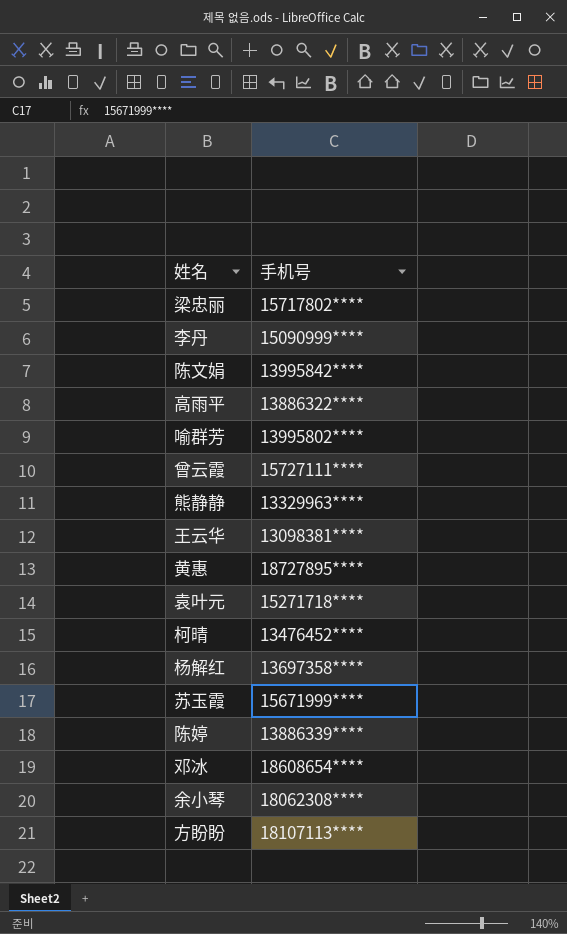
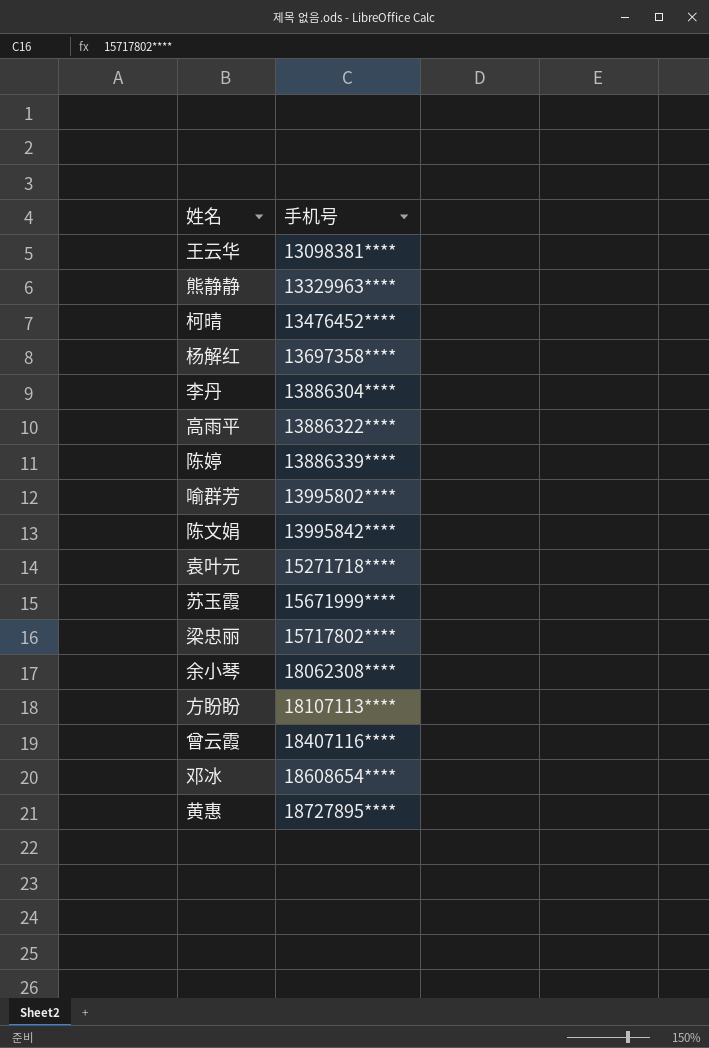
row order: none -> 手机号 ascending
李丹 | 手机号: 15090999**** -> 13886304****
曾云霞 | 手机号: 15727111**** -> 18407116****

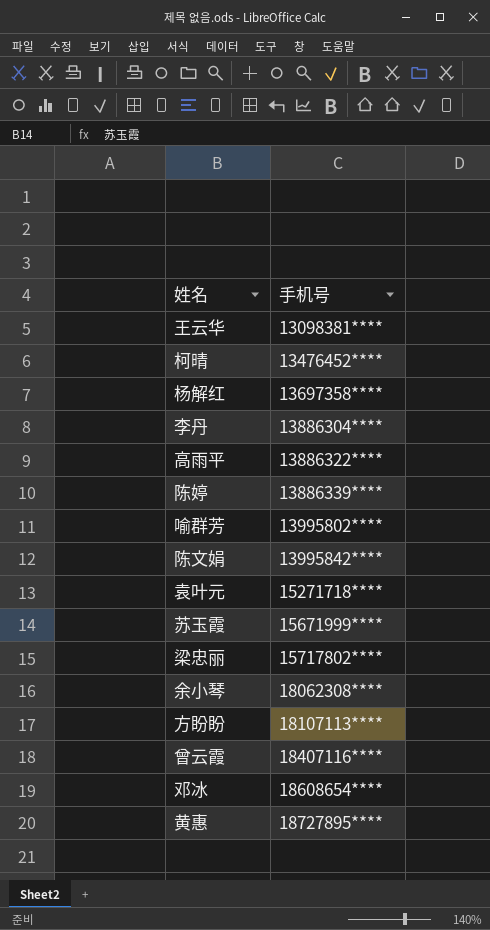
row 熊静静: 13329963**** -> none

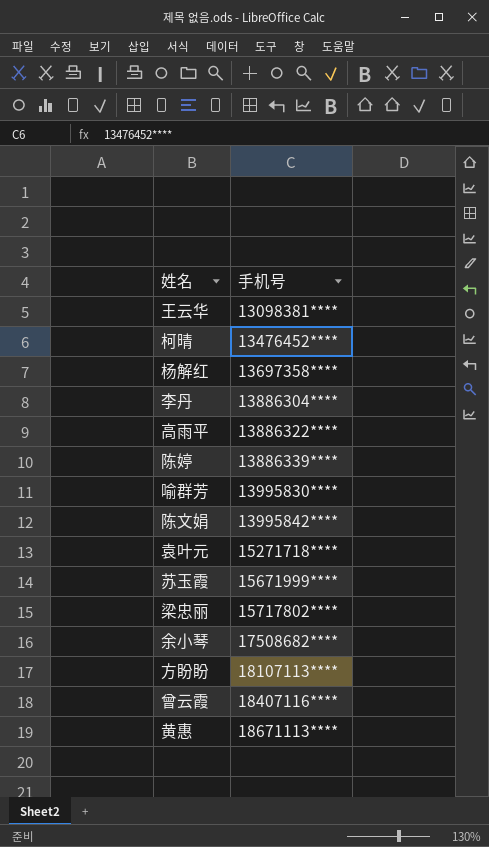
row 邓冰: 18608654**** -> none
喻群芳 | 手机号: 13995802**** -> 13995830****
余小琴 | 手机号: 18062308**** -> 17508682****
黄惠 | 手机号: 18727895**** -> 18671113****

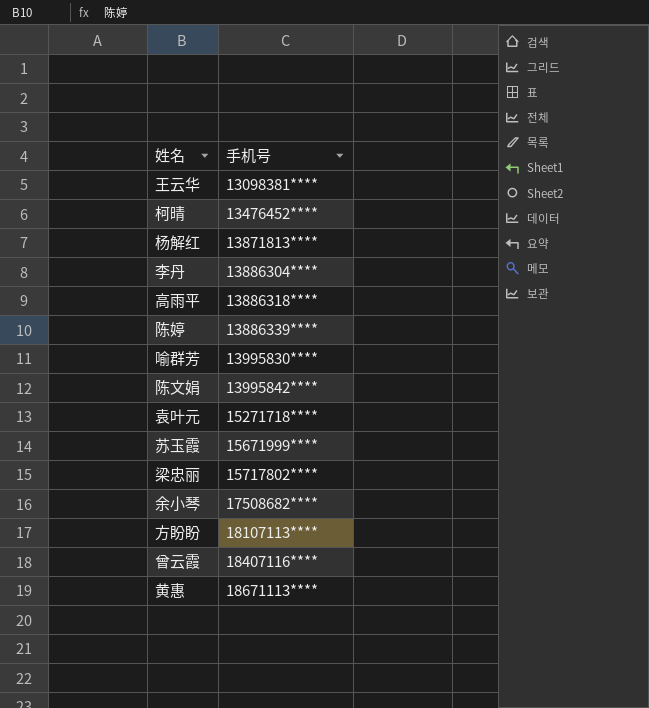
杨解红 | 手机号: 13697358**** -> 13871813****
高雨平 | 手机号: 13886322**** -> 13886318****

